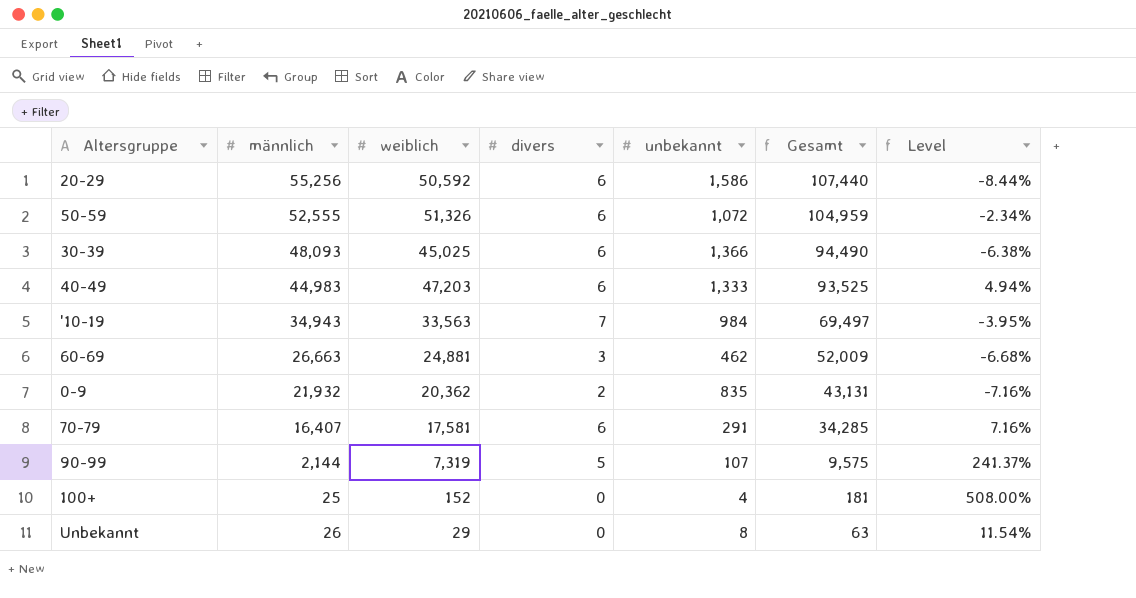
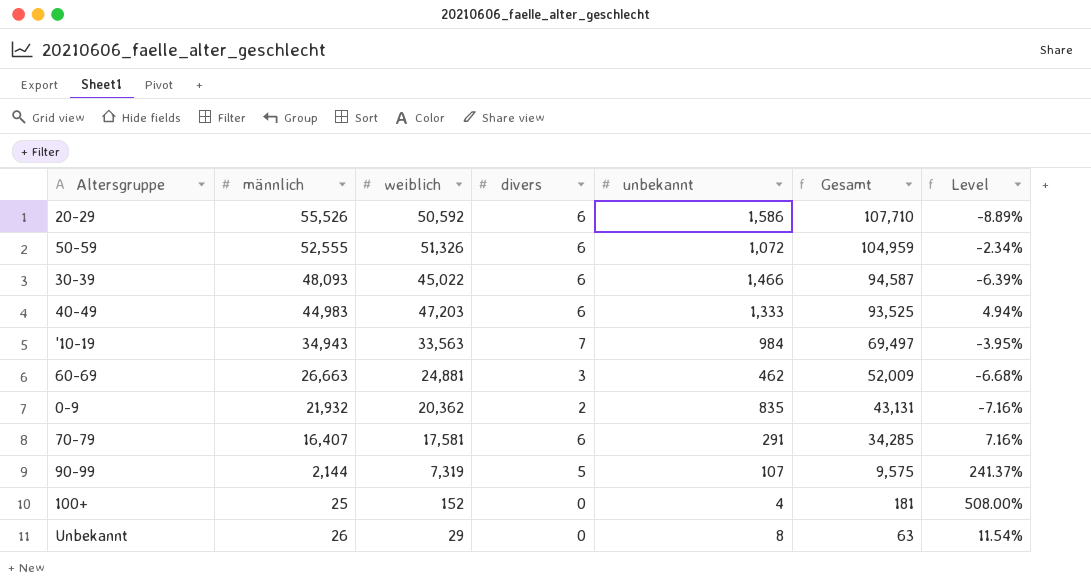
20-29 | männlich: 55,256 -> 55,526
20-29 | Gesamt: 107,440 -> 107,710
20-29 | Level: -8.44% -> -8.89%
30-39 | weiblich: 45,025 -> 45,022
30-39 | unbekannt: 1,366 -> 1,466
30-39 | Gesamt: 94,490 -> 94,587
30-39 | Level: -6.38% -> -6.39%

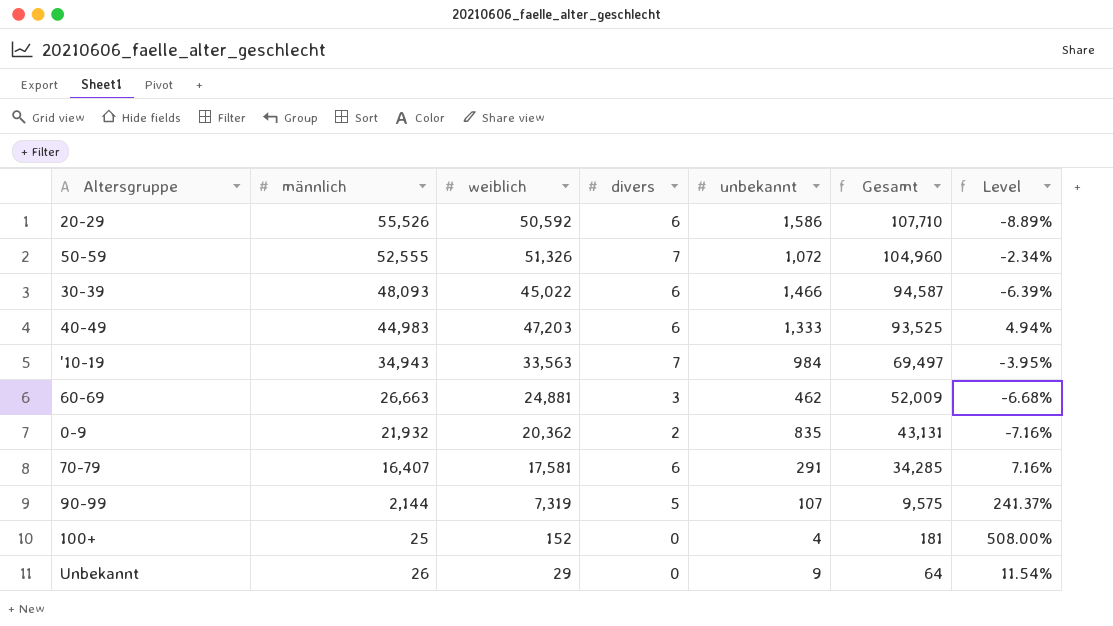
50-59 | divers: 6 -> 7
50-59 | Gesamt: 104,959 -> 104,960
Unbekannt | unbekannt: 8 -> 9
Unbekannt | Gesamt: 63 -> 64

